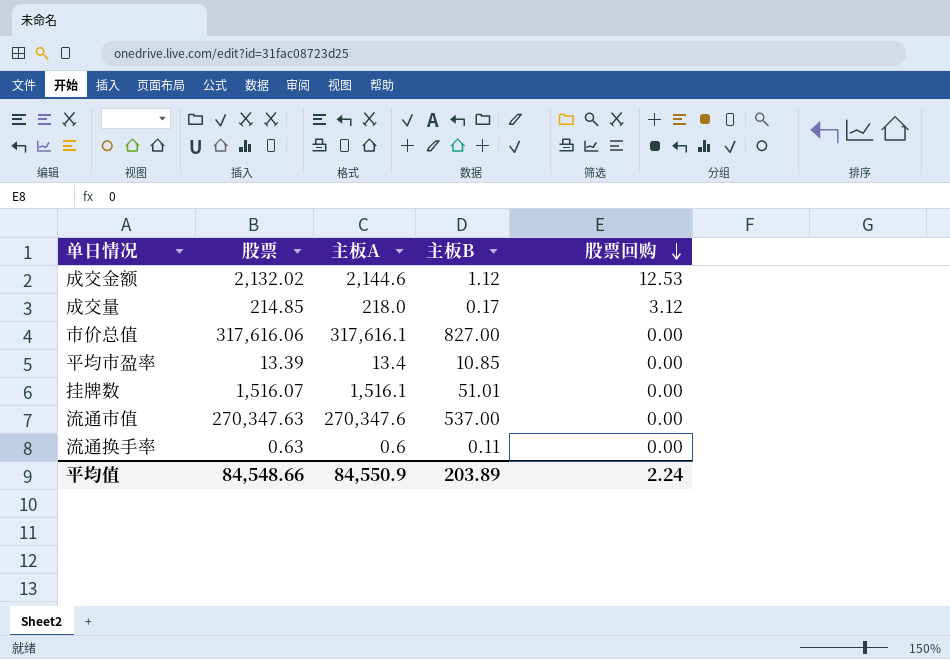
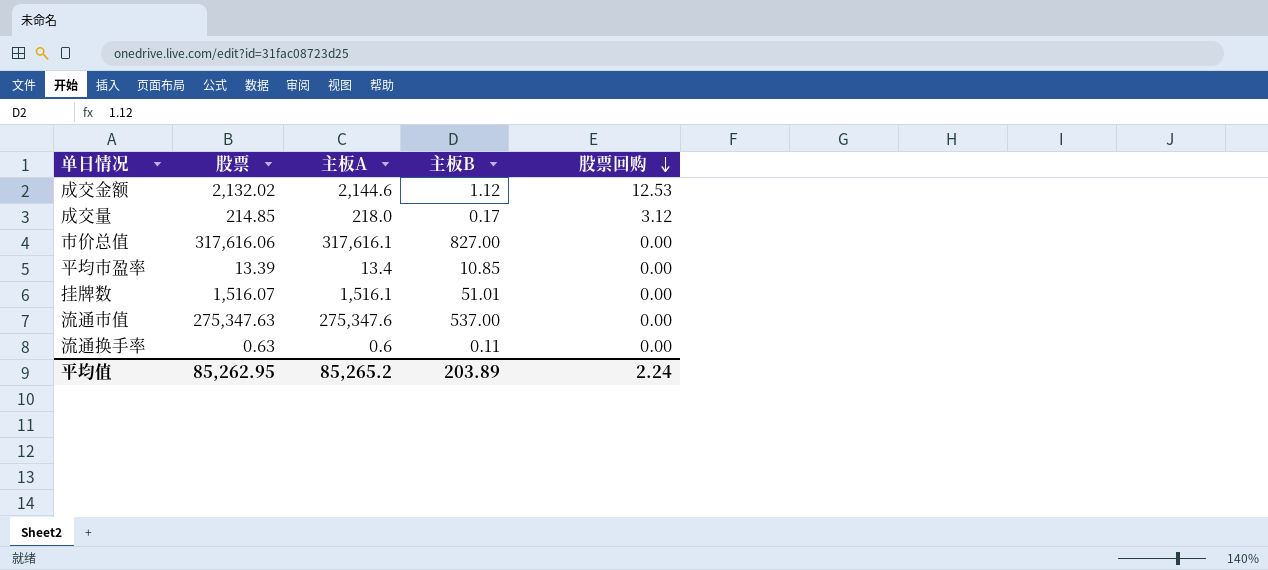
流通市值 | 股票: 270,347.63 -> 275,347.63
流通市值 | 主板A: 270,347.6 -> 275,347.6
平均值 | 股票: 84,548.66 -> 85,262.95
平均值 | 主板A: 84,550.9 -> 85,265.2

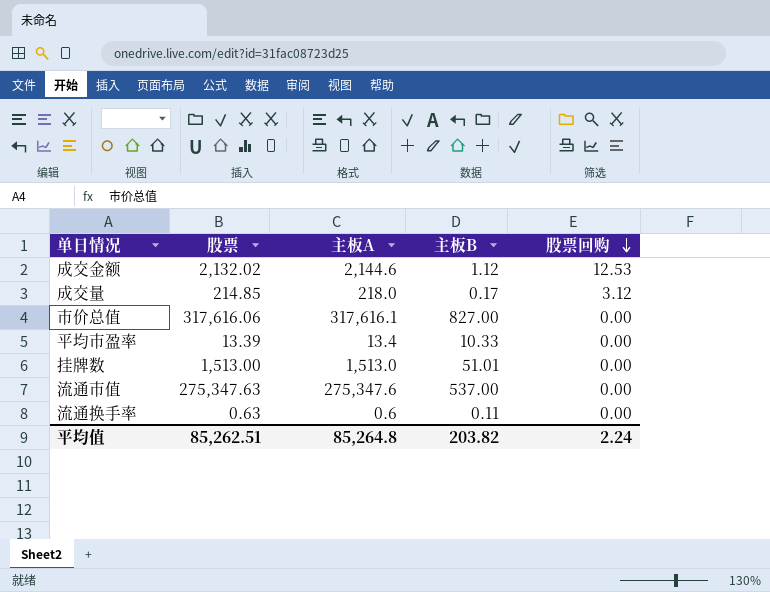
平均市盈率 | 主板B: 10.85 -> 10.33
挂牌数 | 股票: 1,516.07 -> 1,513.00
挂牌数 | 主板A: 1,516.1 -> 1,513.0
平均值 | 股票: 85,262.95 -> 85,262.51
平均值 | 主板A: 85,265.2 -> 85,264.8
平均值 | 主板B: 203.89 -> 203.82

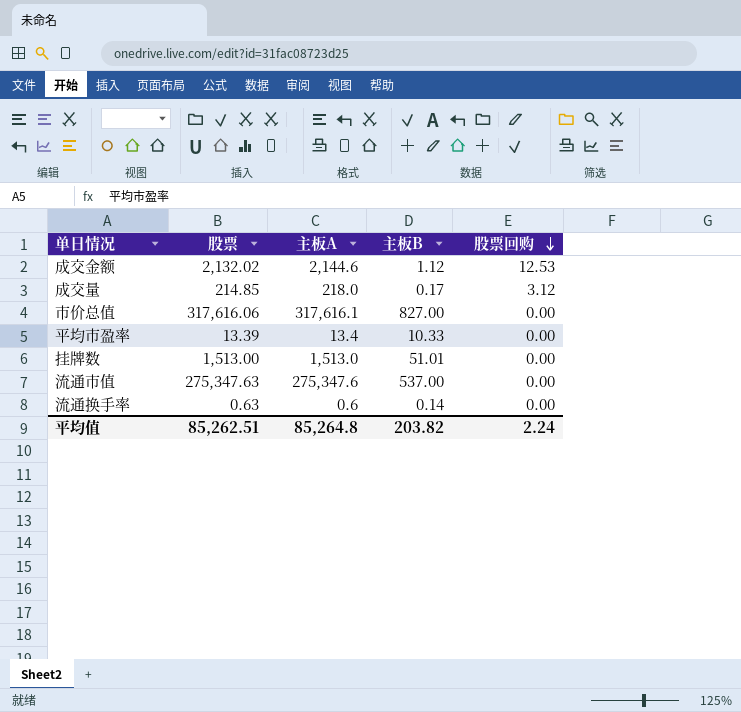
流通换手率 | 主板B: 0.11 -> 0.14

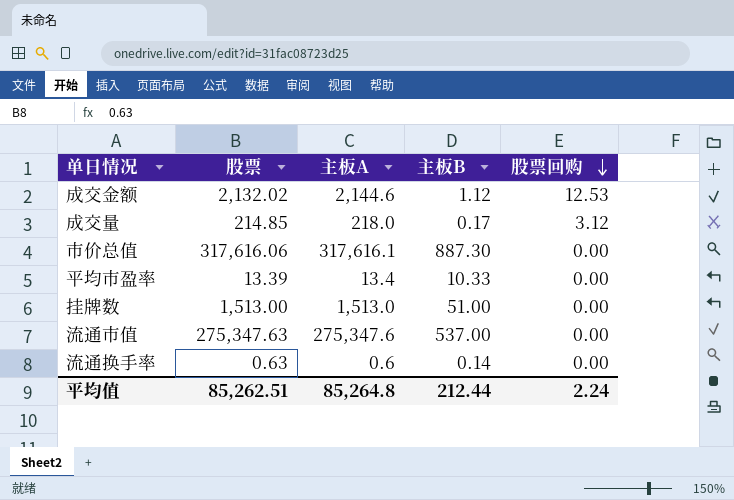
市价总值 | 主板B: 827.00 -> 887.30
挂牌数 | 主板B: 51.01 -> 51.00
平均值 | 主板B: 203.82 -> 212.44

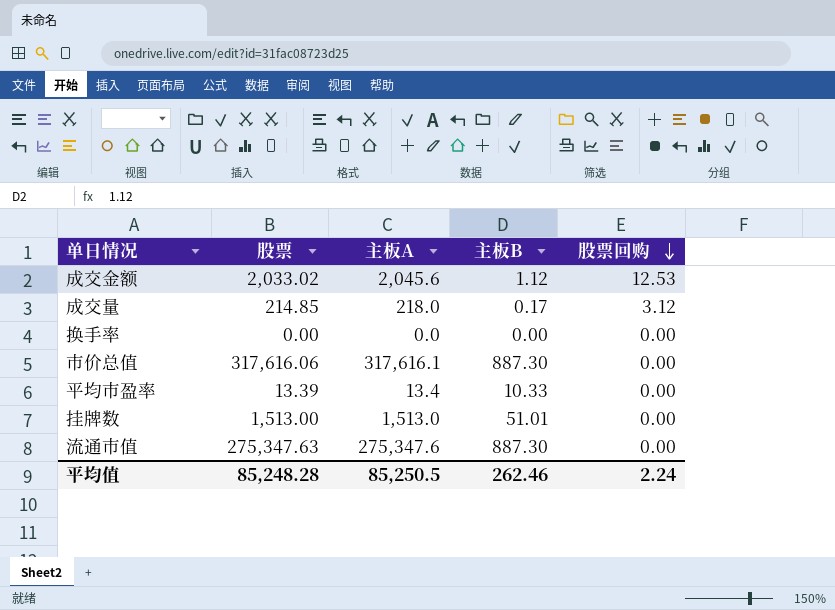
row 流通换手率: 0.63 | 0.6 | 0.14 | 0.00 -> none
成交金额 | 股票: 2,132.02 -> 2,033.02
成交金额 | 主板A: 2,144.6 -> 2,045.6
row 换手率: none -> 0.00 | 0.0 | 0.00 | 0.00
挂牌数 | 主板B: 51.00 -> 51.01
流通市值 | 主板B: 537.00 -> 887.30
平均值 | 股票: 85,262.51 -> 85,248.28
平均值 | 主板A: 85,264.8 -> 85,250.5
平均值 | 主板B: 212.44 -> 262.46

